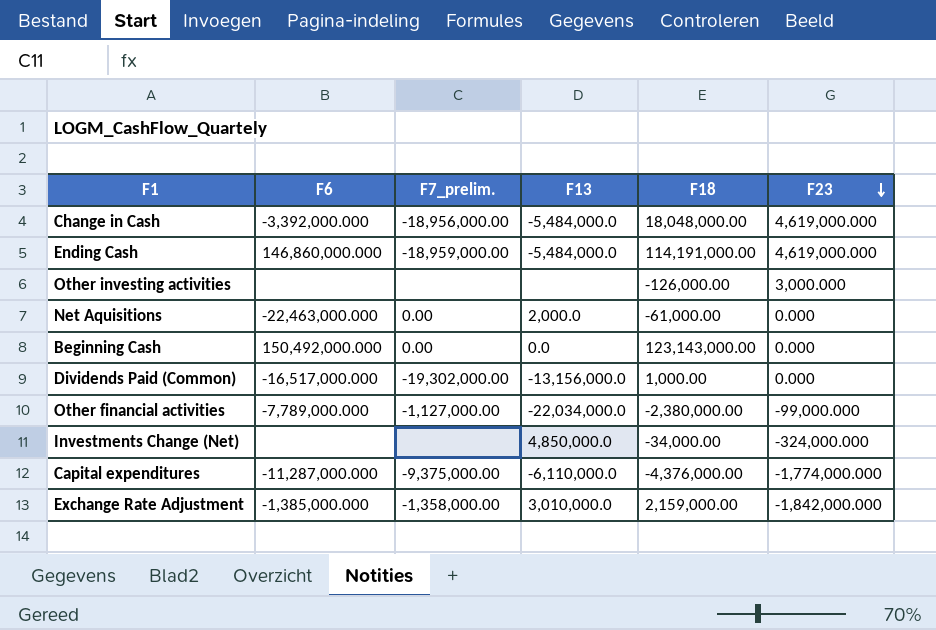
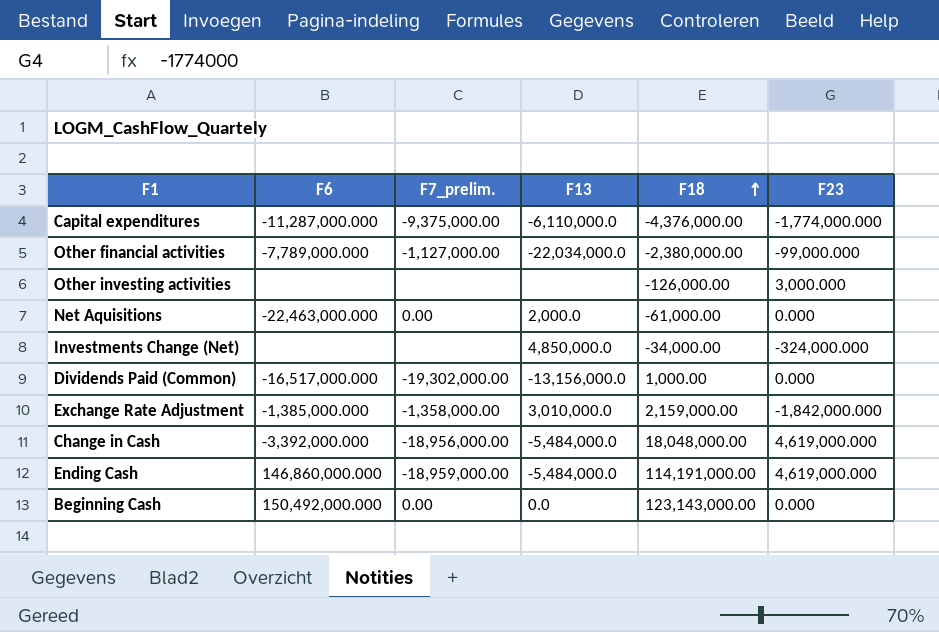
row order: F23 descending -> F18 ascending

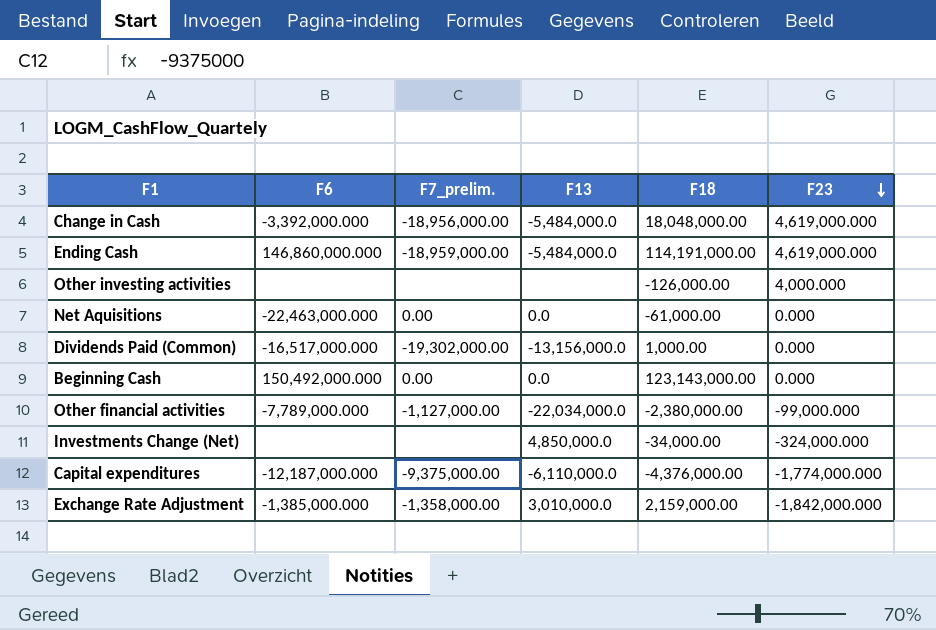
row order: F18 ascending -> F23 descending
Other investing activities | F23: 3,000.000 -> 4,000.000
Net Aquisitions | F13: 2,000.0 -> 0.0
Capital expenditures | F6: -11,287,000.000 -> -12,187,000.000

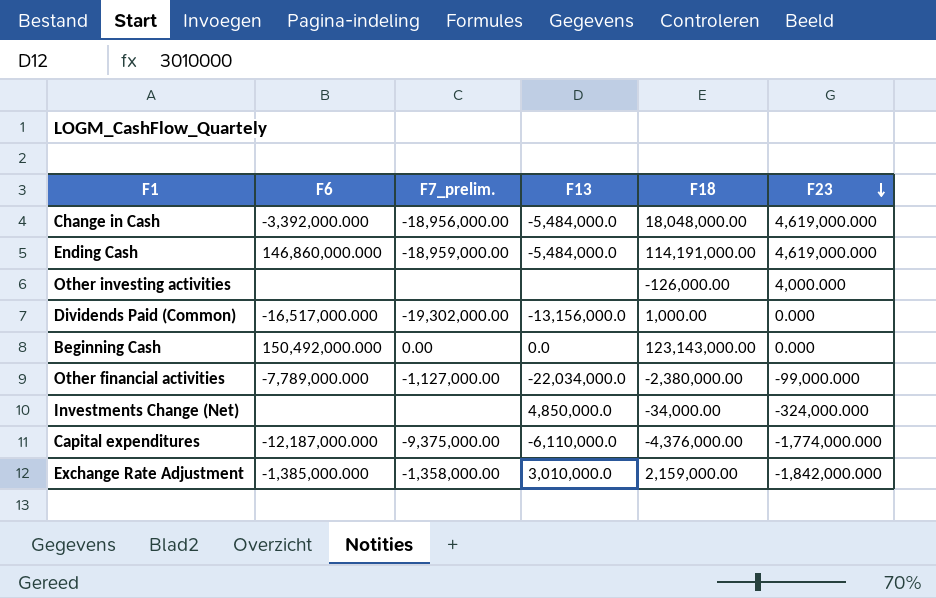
row Net Aquisitions: -22,463,000.000 | 0.00 | 0.0 | -61,000.00 | 0.000 -> none

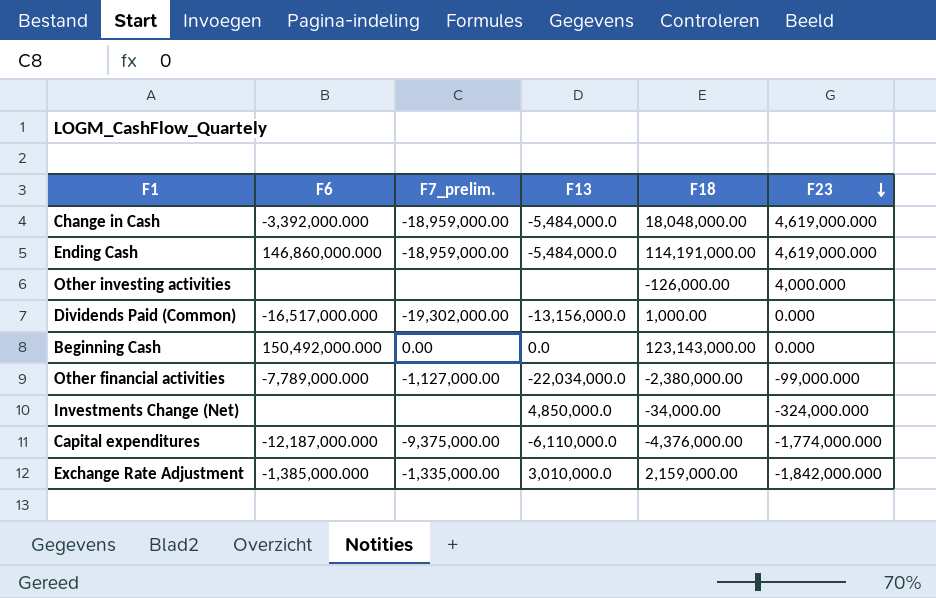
Change in Cash | F7_prelim.: -18,956,000.00 -> -18,959,000.00
Exchange Rate Adjustment | F7_prelim.: -1,358,000.00 -> -1,335,000.00

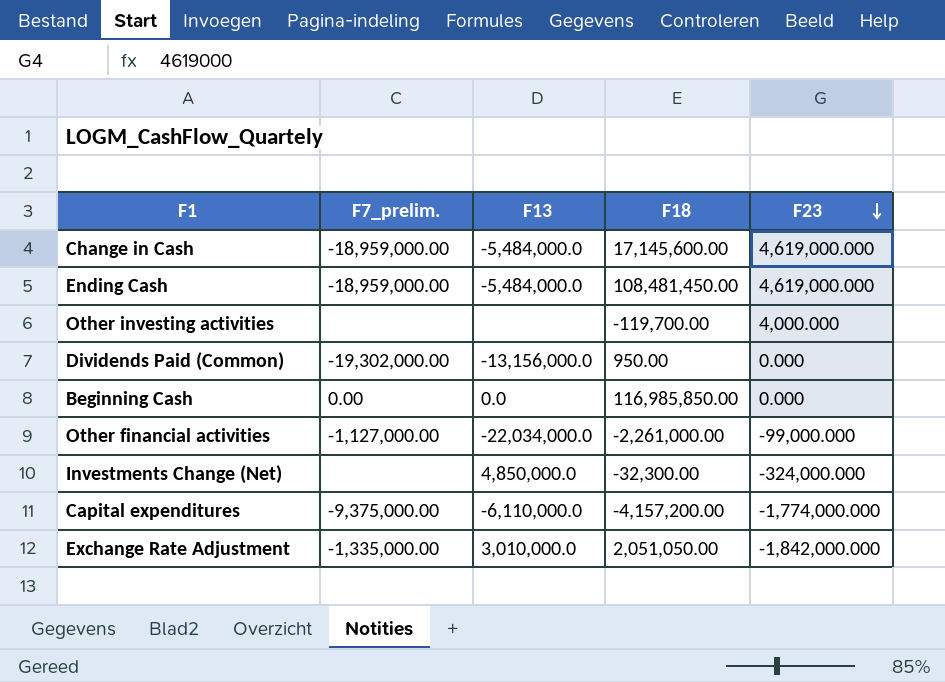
column F6 | position: 2 -> none
Change in Cash | F18: 18,048,000.00 -> 17,145,600.00
Ending Cash | F18: 114,191,000.00 -> 108,481,450.00
Other investing activities | F18: -126,000.00 -> -119,700.00
Dividends Paid (Common) | F18: 1,000.00 -> 950.00
Beginning Cash | F18: 123,143,000.00 -> 116,985,850.00
Other financial activities | F18: -2,380,000.00 -> -2,261,000.00
Investments Change (Net) | F18: -34,000.00 -> -32,300.00
Capital expenditures | F18: -4,376,000.00 -> -4,157,200.00
Exchange Rate Adjustment | F18: 2,159,000.00 -> 2,051,050.00

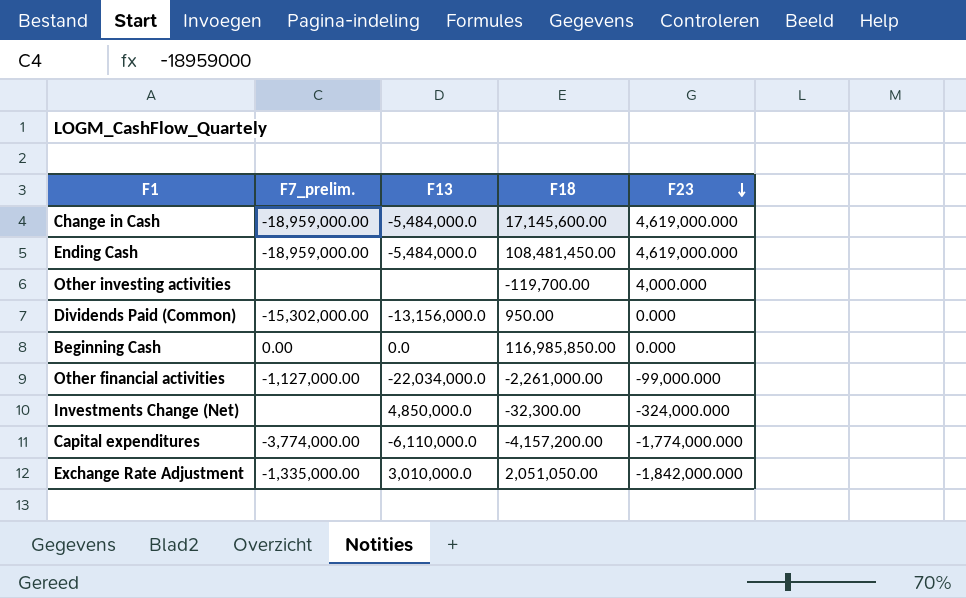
Dividends Paid (Common) | F7_prelim.: -19,302,000.00 -> -15,302,000.00
Capital expenditures | F7_prelim.: -9,375,000.00 -> -3,774,000.00

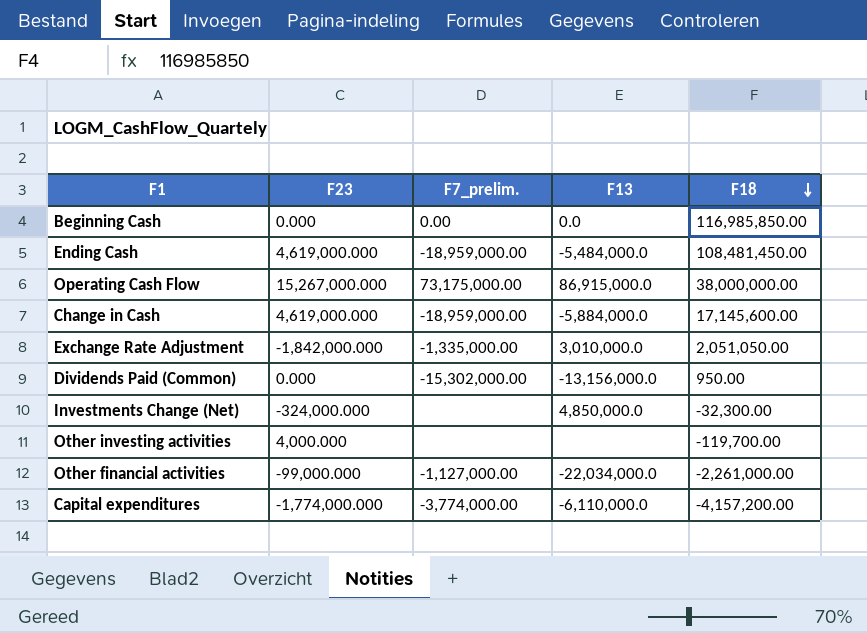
row order: F23 descending -> F18 descending
column F23 | position: 5 -> 2
row Operating Cash Flow: none -> 15,267,000.000 | 73,175,000.00 | 86,915,000.0 | 38,000,000.00
Change in Cash | F13: -5,484,000.0 -> -5,884,000.0

